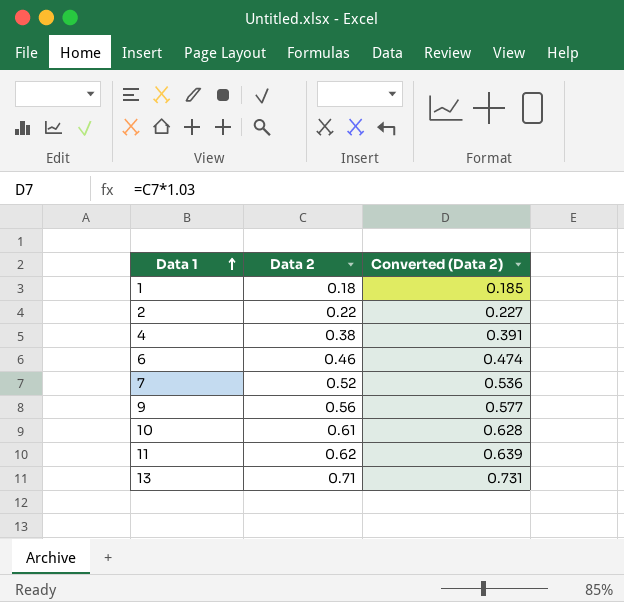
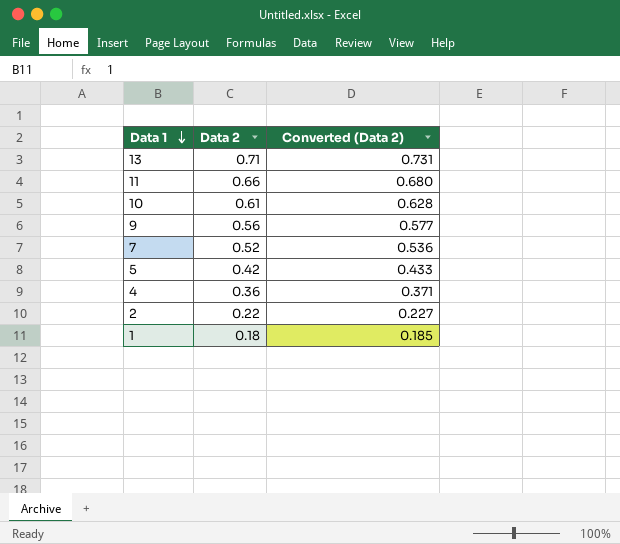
row order: Data 1 ascending -> Data 1 descending
row 6: 0.46 | 0.474 -> none
11 | Data 2: 0.62 -> 0.66
11 | Converted (Data 2): 0.639 -> 0.680
row 5: none -> 0.42 | 0.433
4 | Data 2: 0.38 -> 0.36
4 | Converted (Data 2): 0.391 -> 0.371

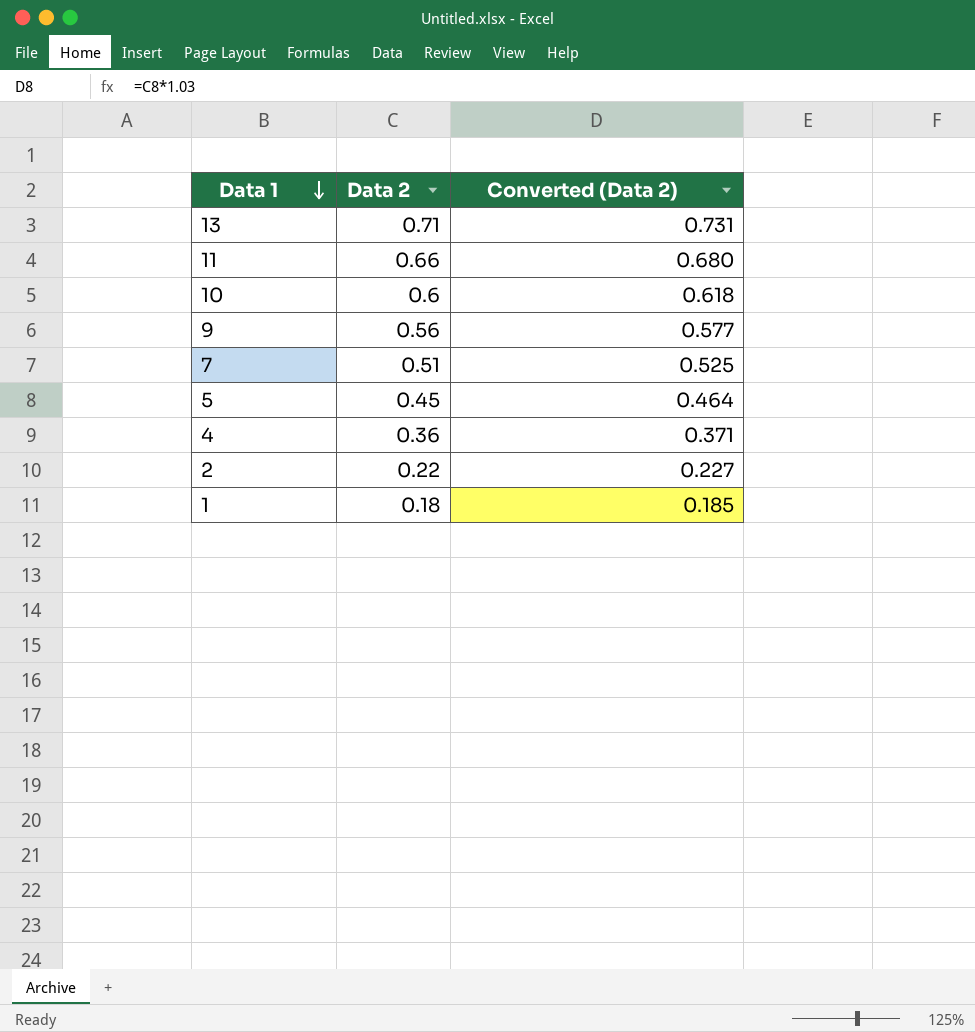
10 | Data 2: 0.61 -> 0.6
10 | Converted (Data 2): 0.628 -> 0.618
7 | Data 2: 0.52 -> 0.51
7 | Converted (Data 2): 0.536 -> 0.525
5 | Data 2: 0.42 -> 0.45
5 | Converted (Data 2): 0.433 -> 0.464

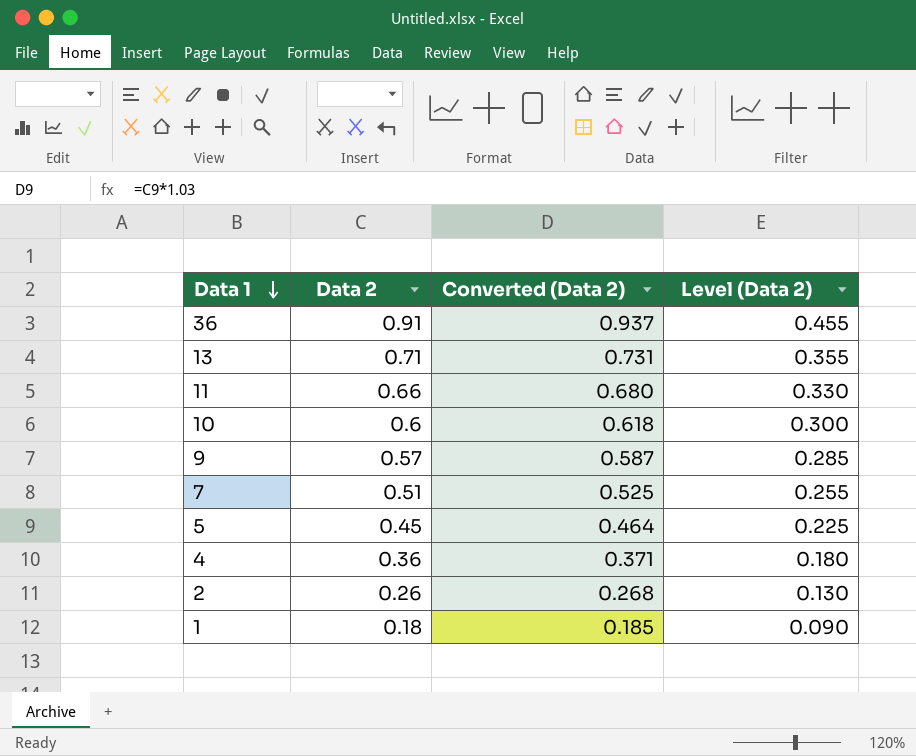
column Level (Data 2) | formula: none -> [Data 2] * 0.5
row 36: none -> 0.91 | 0.937 | 0.455
9 | Data 2: 0.56 -> 0.57
9 | Converted (Data 2): 0.577 -> 0.587
2 | Data 2: 0.22 -> 0.26
2 | Converted (Data 2): 0.227 -> 0.268

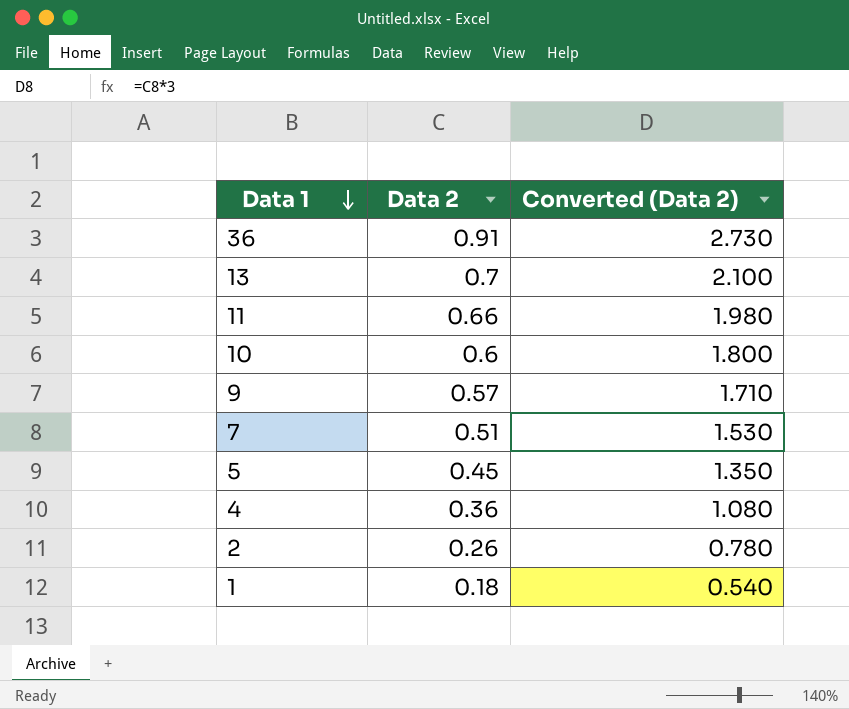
column Level (Data 2) | formula: [Data 2] * 0.5 -> none
column Converted (Data 2) | formula: [Data 2] * 1.03 -> [Data 2] * 3
13 | Data 2: 0.71 -> 0.7

